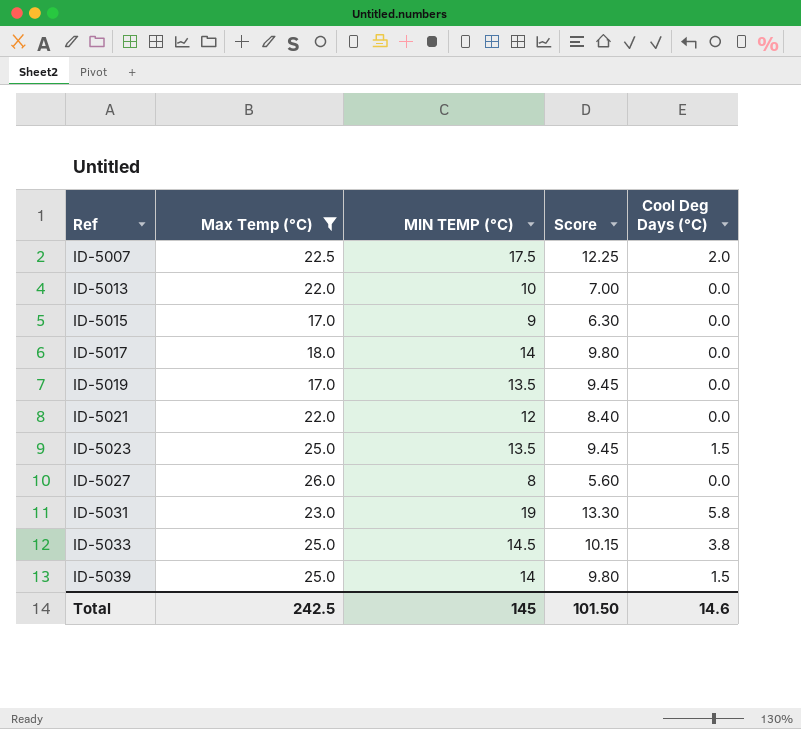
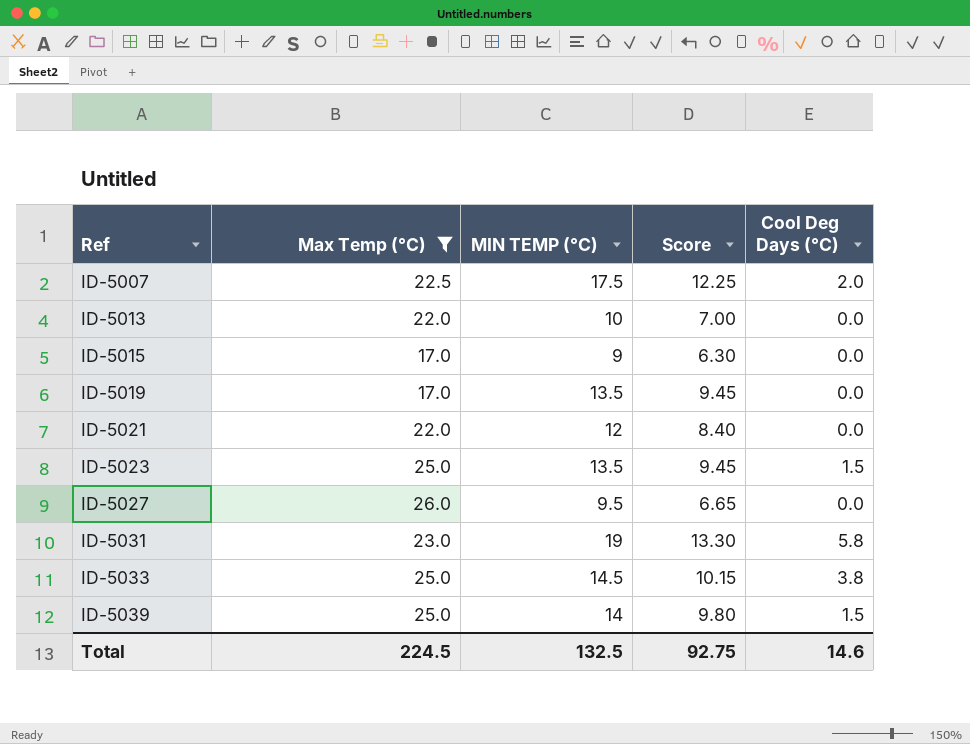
row ID-5017: 18.0 | 14 | 9.80 | 0.0 -> none
ID-5027 | MIN TEMP (°C): 8 -> 9.5
ID-5027 | Score: 5.60 -> 6.65
Total | Max Temp (°C): 242.5 -> 224.5
Total | MIN TEMP (°C): 145 -> 132.5
Total | Score: 101.50 -> 92.75

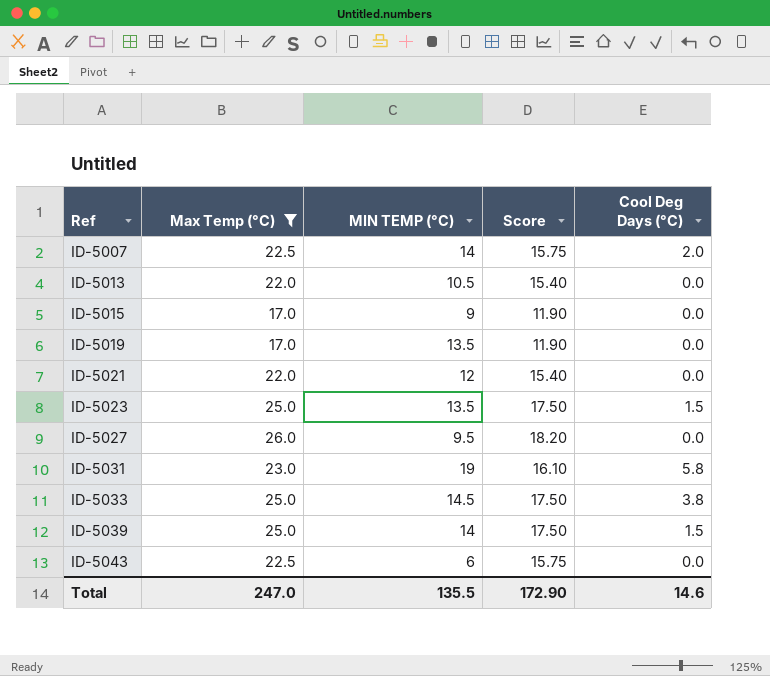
column Score | formula: [MIN TEMP (°C)] * 0.7 -> [Max Temp (°C)] * 0.7
ID-5007 | MIN TEMP (°C): 17.5 -> 14
ID-5013 | MIN TEMP (°C): 10 -> 10.5
row ID-5043: none -> 22.5 | 6 | 15.75 | 0.0
Total | Max Temp (°C): 224.5 -> 247.0
Total | MIN TEMP (°C): 132.5 -> 135.5
Total | Score: 92.75 -> 172.90

